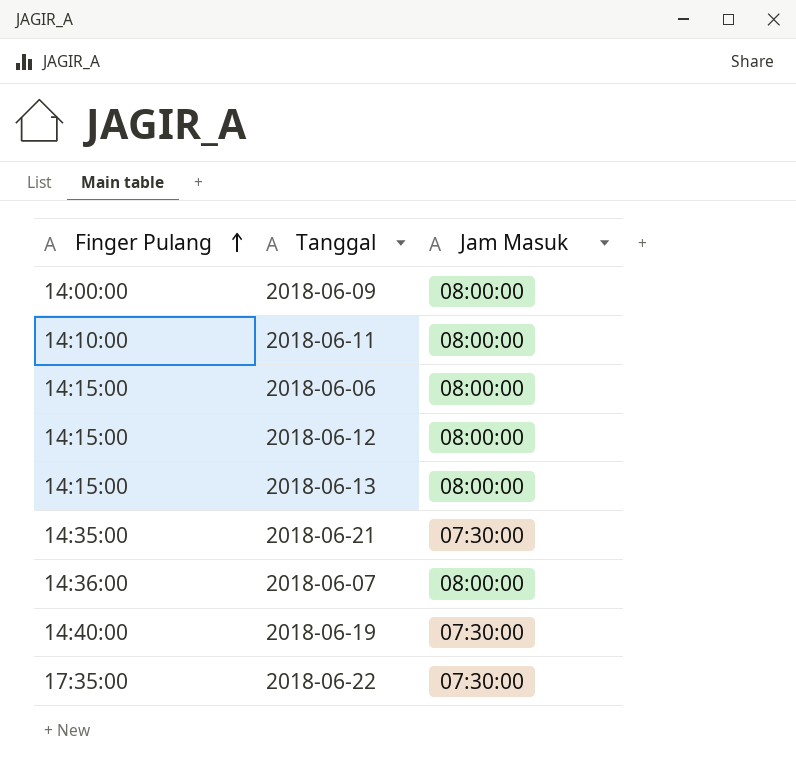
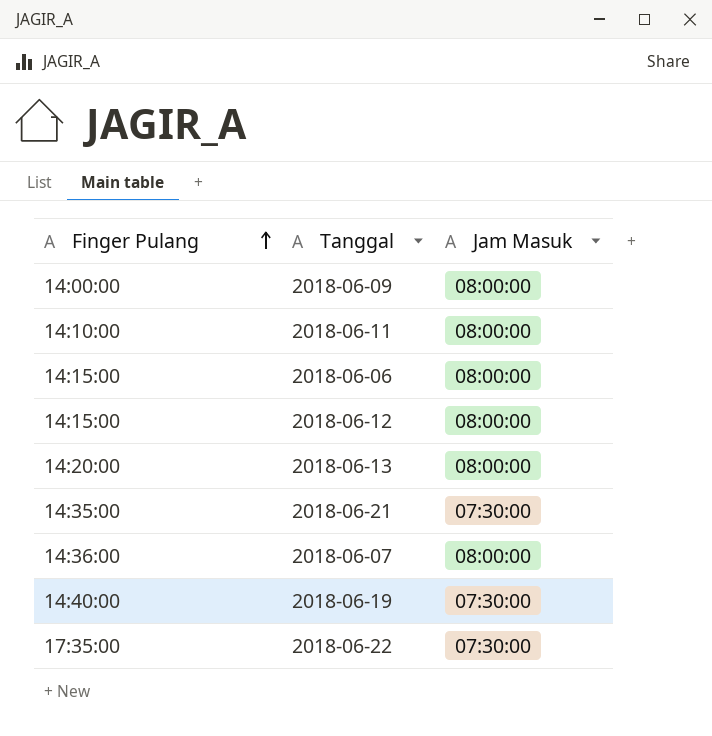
2018-06-13 | Finger Pulang: 14:15:00 -> 14:20:00

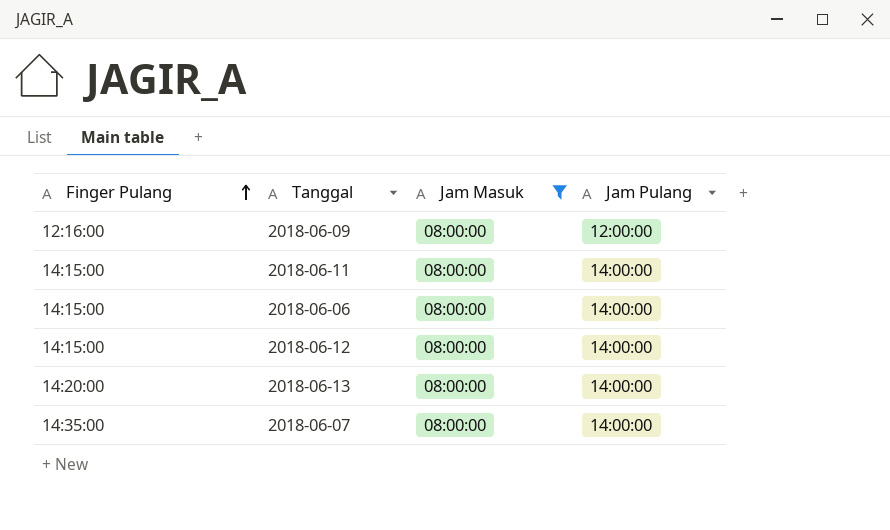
filter: none -> Jam Masuk = 08:00:00
column Jam Pulang | position: none -> 4
2018-06-09 | Finger Pulang: 14:00:00 -> 12:16:00
2018-06-11 | Finger Pulang: 14:10:00 -> 14:15:00
2018-06-07 | Finger Pulang: 14:36:00 -> 14:35:00

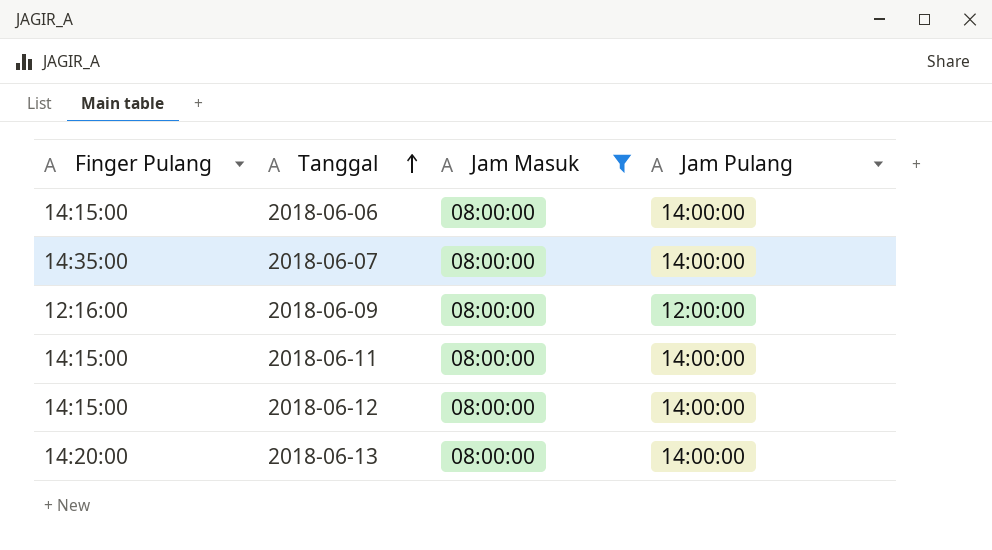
row order: Finger Pulang ascending -> Tanggal ascending

